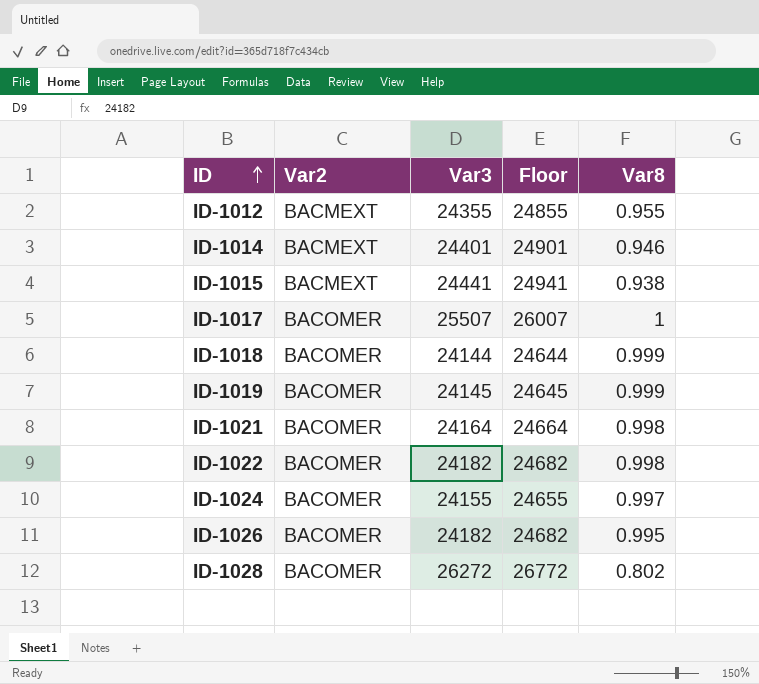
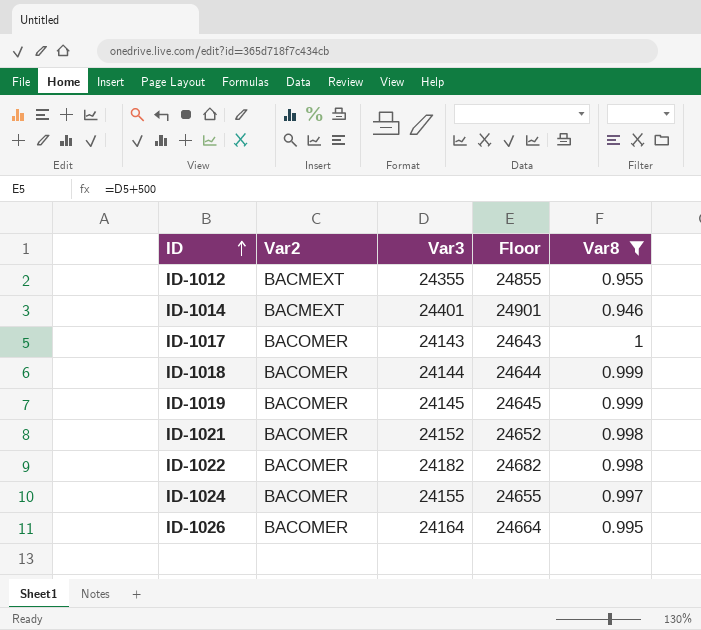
filter: none -> Var8 >= 0.946
ID-1017 | Var3: 25507 -> 24143
ID-1017 | Floor: 26007 -> 24643
ID-1021 | Var3: 24164 -> 24152
ID-1021 | Floor: 24664 -> 24652
ID-1026 | Var3: 24182 -> 24164
ID-1026 | Floor: 24682 -> 24664

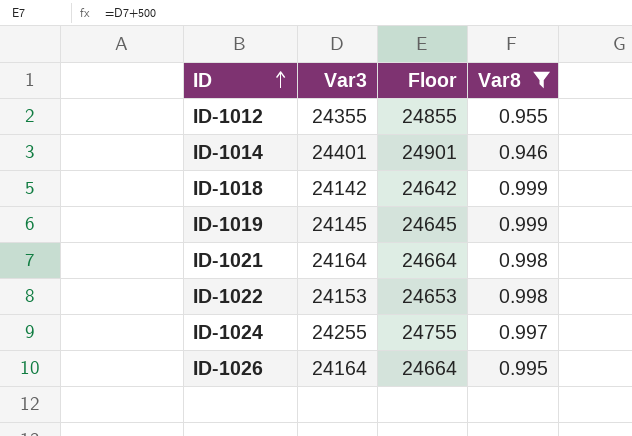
column Var2 | position: 2 -> none
row ID-1017: BACOMER | 24143 | 24643 | 1 -> none
ID-1018 | Var3: 24144 -> 24142
ID-1018 | Floor: 24644 -> 24642
ID-1021 | Var3: 24152 -> 24164
ID-1021 | Floor: 24652 -> 24664
ID-1022 | Var3: 24182 -> 24153
ID-1022 | Floor: 24682 -> 24653
ID-1024 | Var3: 24155 -> 24255
ID-1024 | Floor: 24655 -> 24755

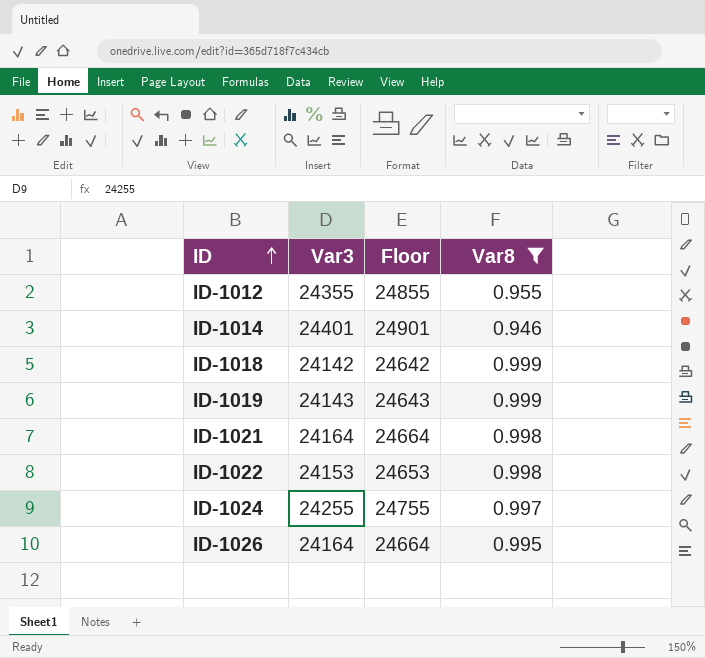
ID-1019 | Var3: 24145 -> 24143
ID-1019 | Floor: 24645 -> 24643

